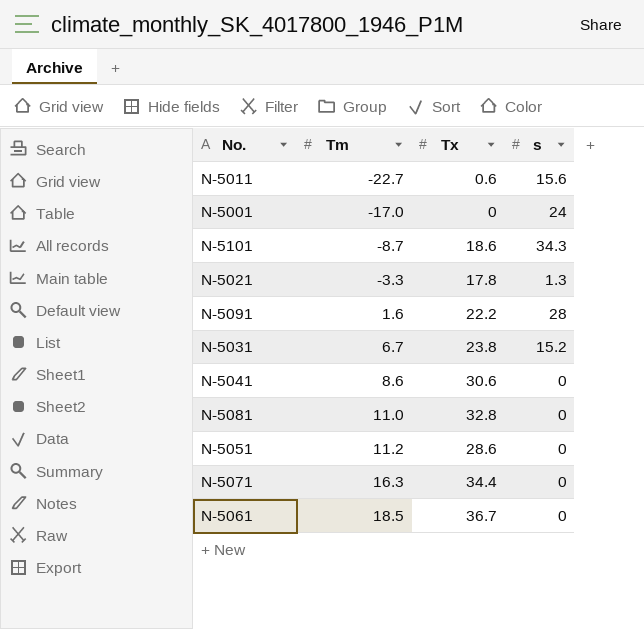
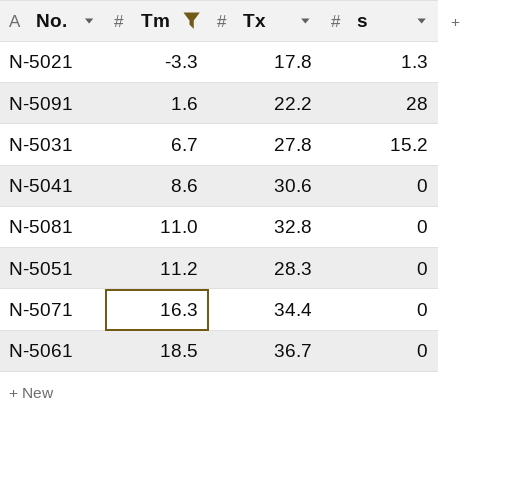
filter: none -> Tm >= -3.3
N-5031 | Tx: 23.8 -> 27.8
N-5051 | Tx: 28.6 -> 28.3

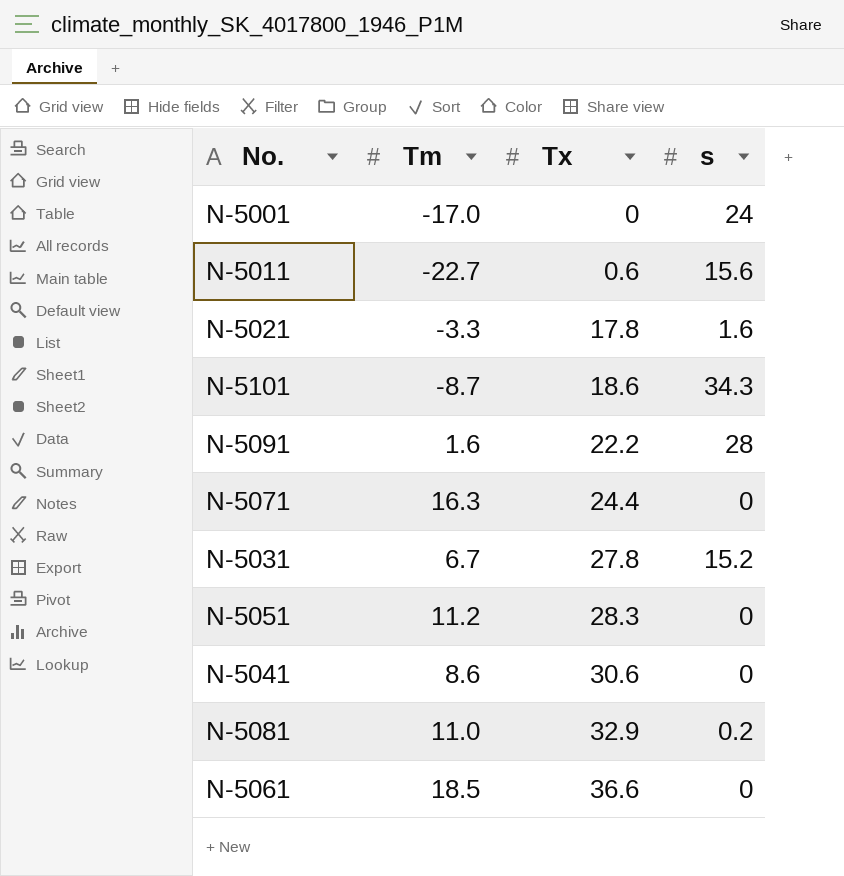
filter: Tm >= -3.3 -> none
row order: Tm ascending -> Tx ascending
N-5021 | s: 1.3 -> 1.6
N-5071 | Tx: 34.4 -> 24.4
N-5081 | Tx: 32.8 -> 32.9
N-5081 | s: 0 -> 0.2
N-5061 | Tx: 36.7 -> 36.6

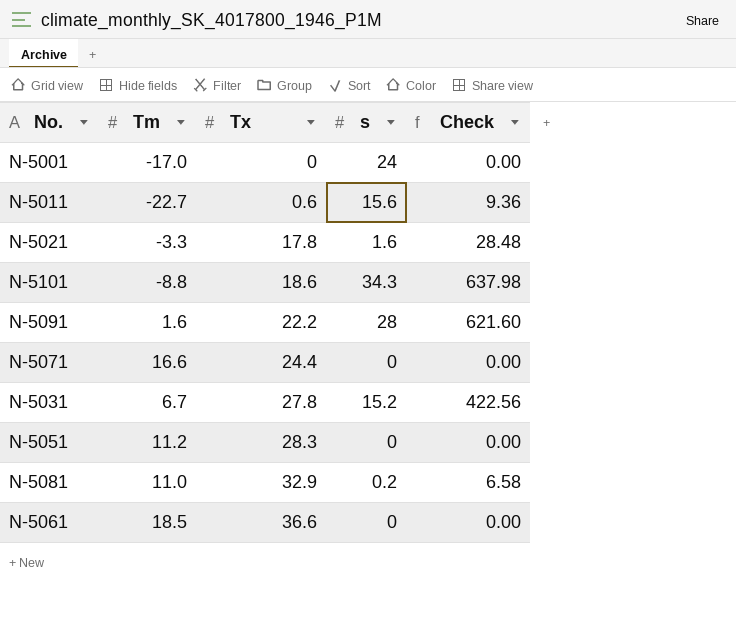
column Check | formula: none -> [Tx] * [s]
row N-5041: 8.6 | 30.6 | 0 -> none
N-5101 | Tm: -8.7 -> -8.8
N-5071 | Tm: 16.3 -> 16.6

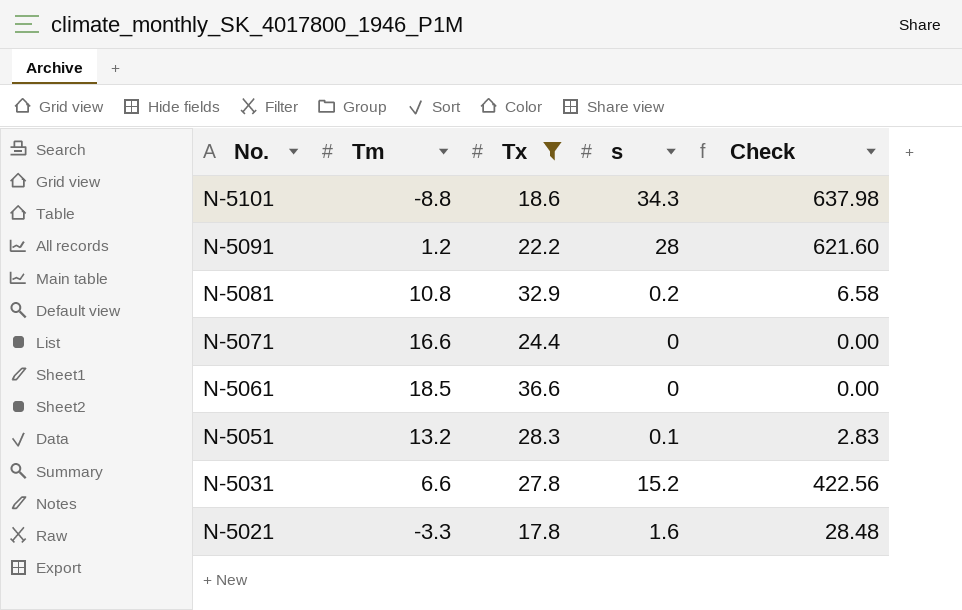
filter: none -> Tx >= 17.8
row order: Tx ascending -> No. descending
N-5091 | Tm: 1.6 -> 1.2
N-5081 | Tm: 11.0 -> 10.8
N-5051 | Tm: 11.2 -> 13.2
N-5051 | s: 0 -> 0.1
N-5051 | Check: 0.00 -> 2.83
N-5031 | Tm: 6.7 -> 6.6

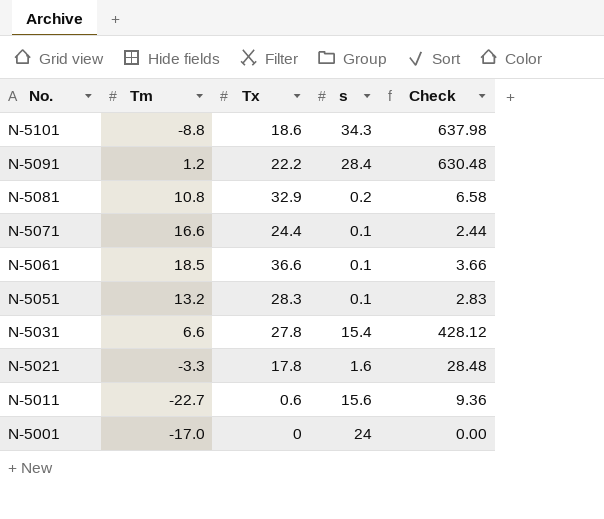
filter: Tx >= 17.8 -> none
N-5091 | s: 28 -> 28.4
N-5091 | Check: 621.60 -> 630.48
N-5071 | s: 0 -> 0.1
N-5071 | Check: 0.00 -> 2.44
N-5061 | s: 0 -> 0.1
N-5061 | Check: 0.00 -> 3.66
N-5031 | s: 15.2 -> 15.4
N-5031 | Check: 422.56 -> 428.12

